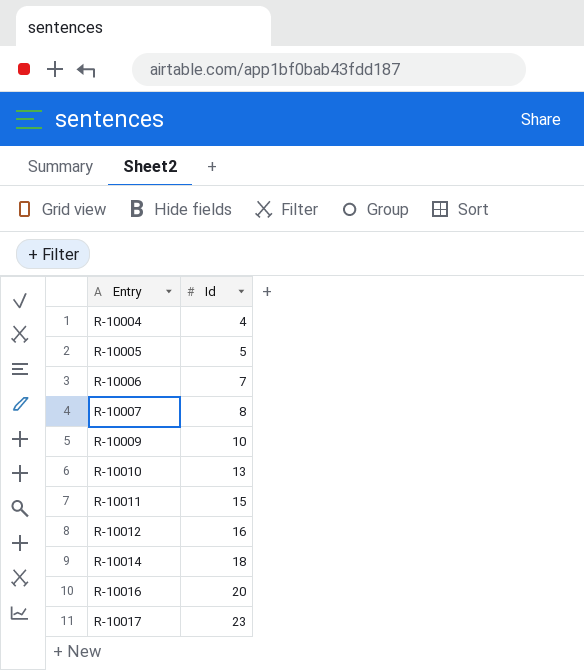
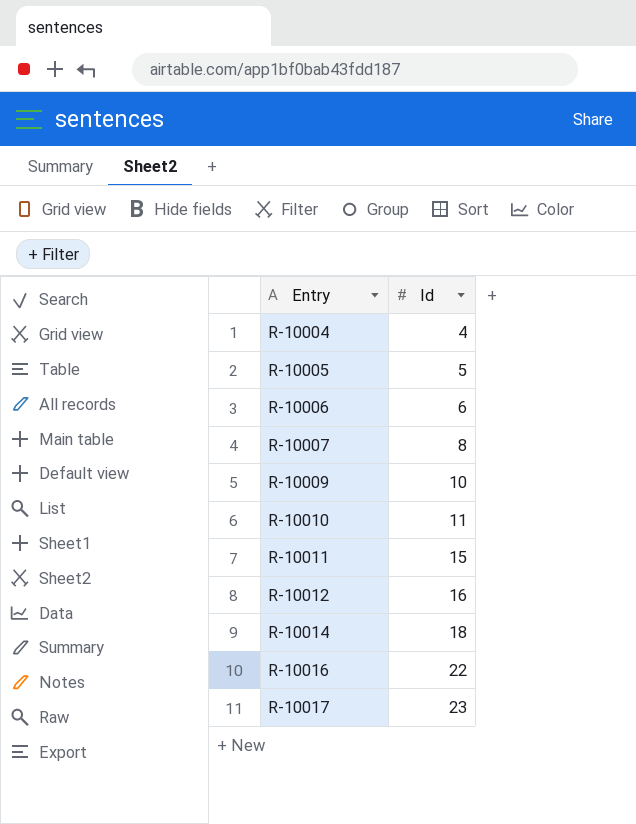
R-10006 | Id: 7 -> 6
R-10010 | Id: 13 -> 11
R-10016 | Id: 20 -> 22

